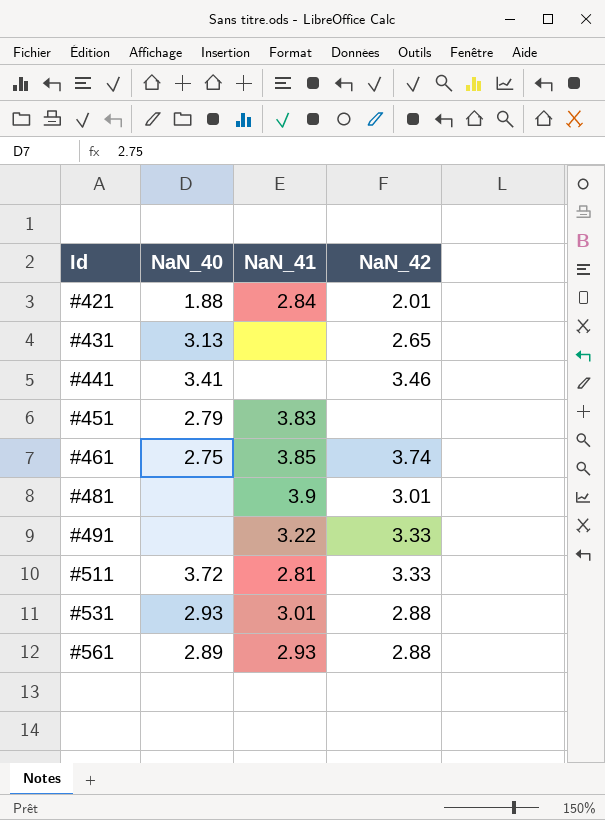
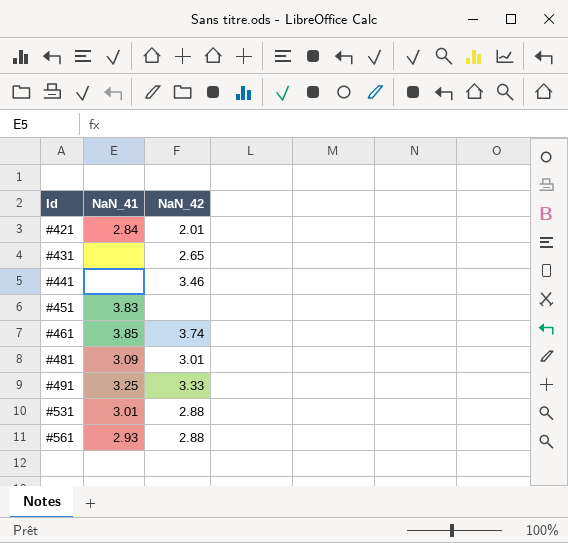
column NaN_40 | position: 2 -> none
row #511: 3.72 | 2.81 | 3.33 -> none
#481 | NaN_41: 3.9 -> 3.09
#491 | NaN_41: 3.22 -> 3.25

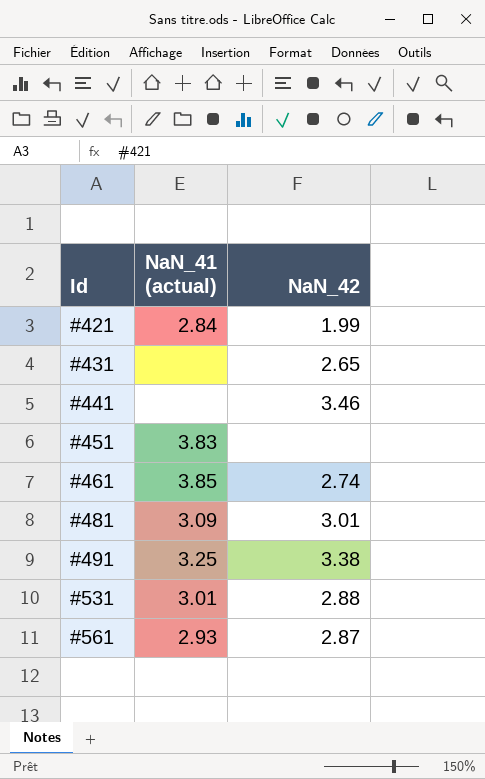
column name: NaN_41 -> NaN_41 (actual)
#421 | NaN_42: 2.01 -> 1.99
#461 | NaN_42: 3.74 -> 2.74
#491 | NaN_42: 3.33 -> 3.38
#561 | NaN_42: 2.88 -> 2.87

